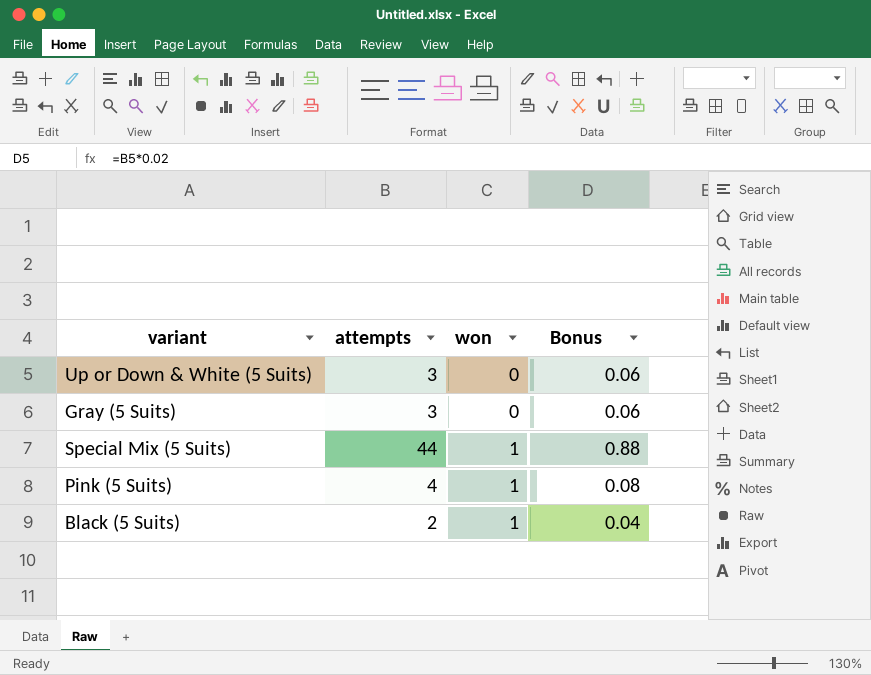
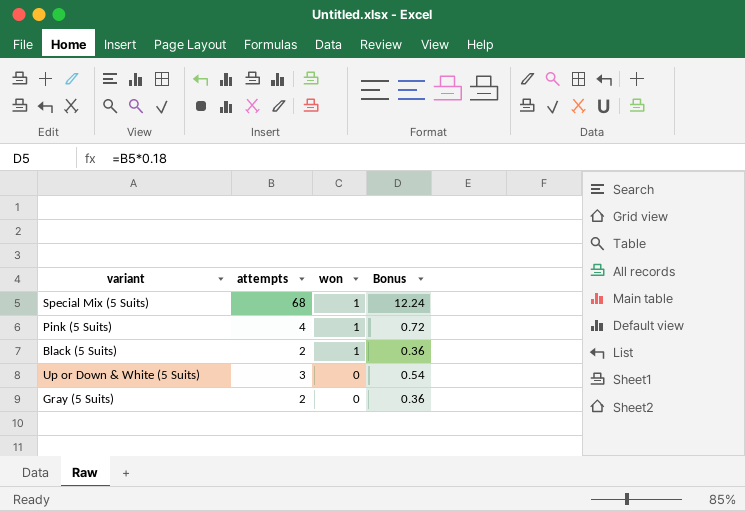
row order: won ascending -> won descending
column Bonus | formula: [attempts] * 0.02 -> [attempts] * 0.18
Special Mix (5 Suits) | attempts: 44 -> 68
Gray (5 Suits) | attempts: 3 -> 2

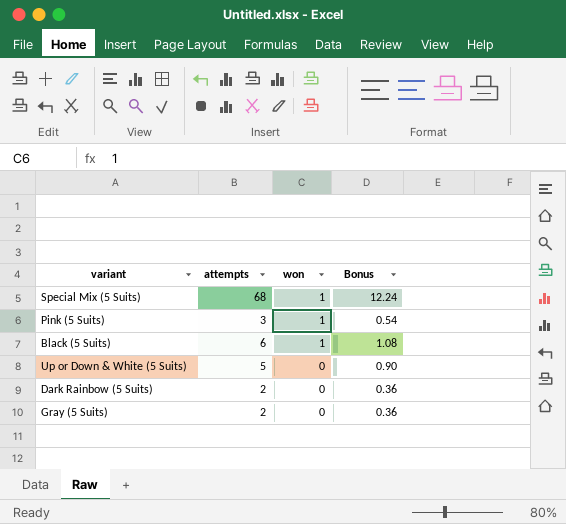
Pink (5 Suits) | attempts: 4 -> 3
Pink (5 Suits) | Bonus: 0.72 -> 0.54
Black (5 Suits) | attempts: 2 -> 6
Black (5 Suits) | Bonus: 0.36 -> 1.08
Up or Down & White (5 Suits) | attempts: 3 -> 5
Up or Down & White (5 Suits) | Bonus: 0.54 -> 0.90
row Dark Rainbow (5 Suits): none -> 2 | 0 | 0.36

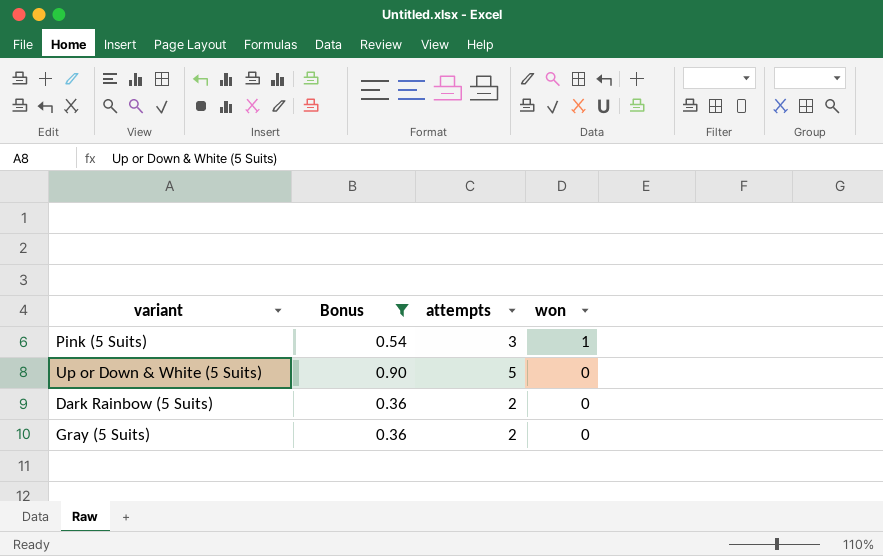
filter: none -> Bonus <= 0.90
column Bonus | position: 4 -> 2

